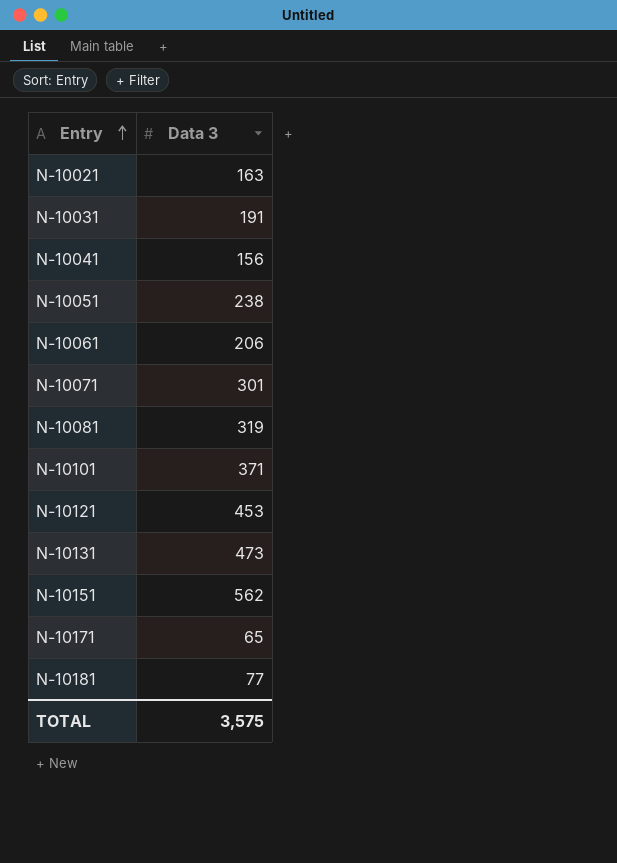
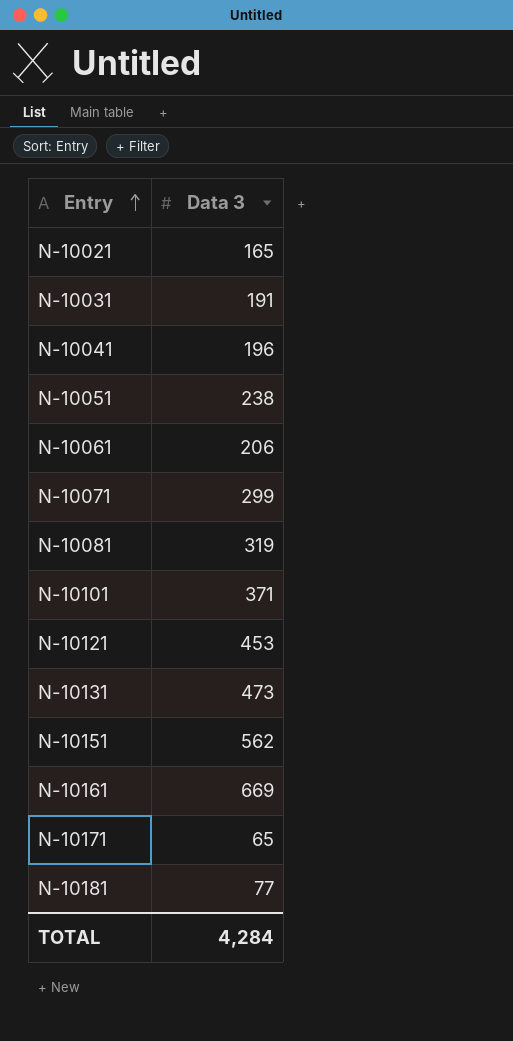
N-10021 | Data 3: 163 -> 165
N-10041 | Data 3: 156 -> 196
N-10071 | Data 3: 301 -> 299
row N-10161: none -> 669
TOTAL | Data 3: 3,575 -> 4,284

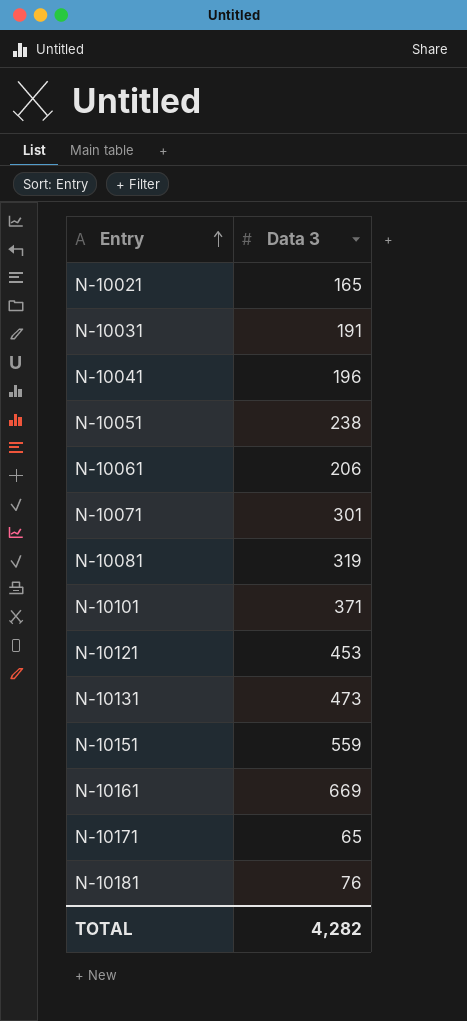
N-10071 | Data 3: 299 -> 301
N-10151 | Data 3: 562 -> 559
N-10181 | Data 3: 77 -> 76
TOTAL | Data 3: 4,284 -> 4,282

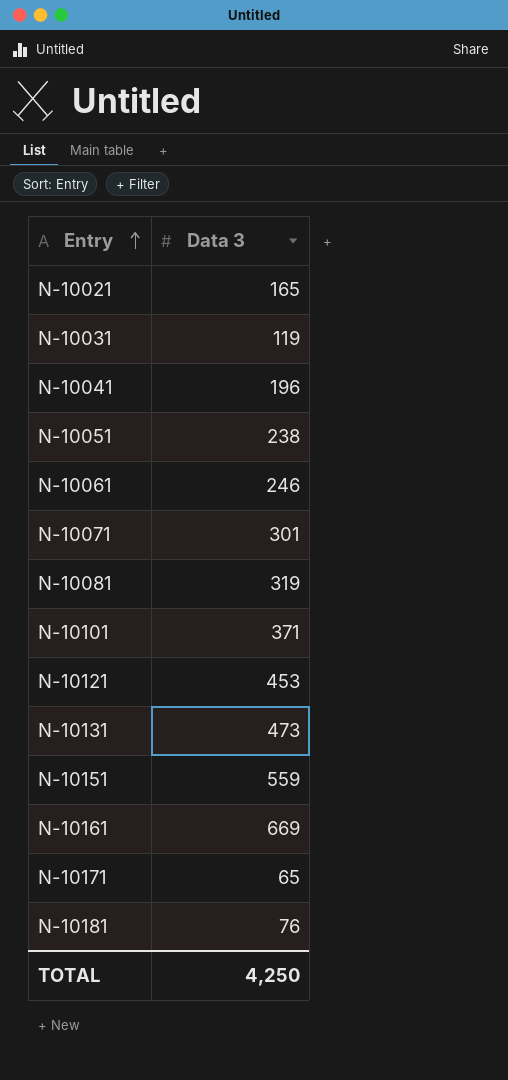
N-10031 | Data 3: 191 -> 119
N-10061 | Data 3: 206 -> 246
TOTAL | Data 3: 4,282 -> 4,250

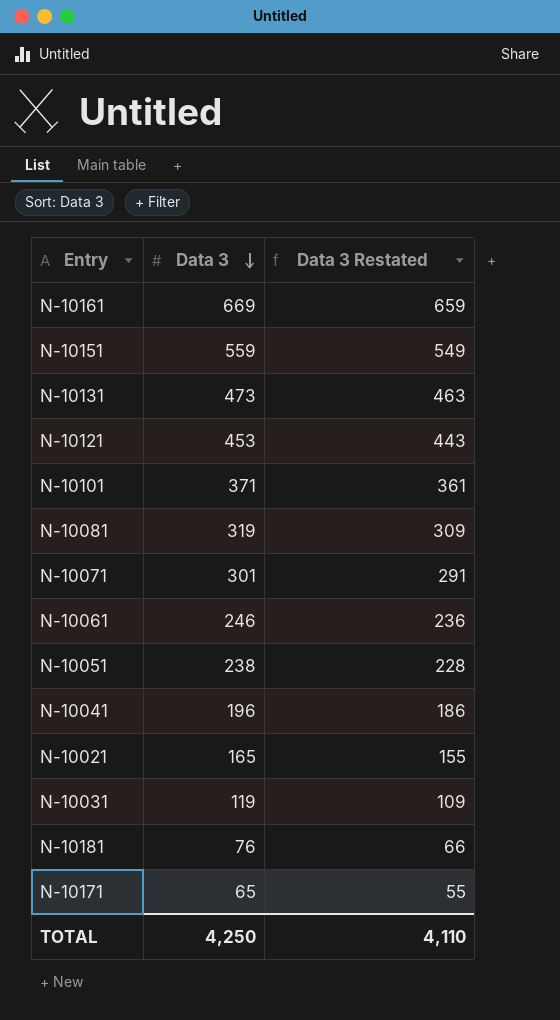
row order: Entry ascending -> Data 3 descending
column Data 3 Restated | formula: none -> [Data 3] - 10

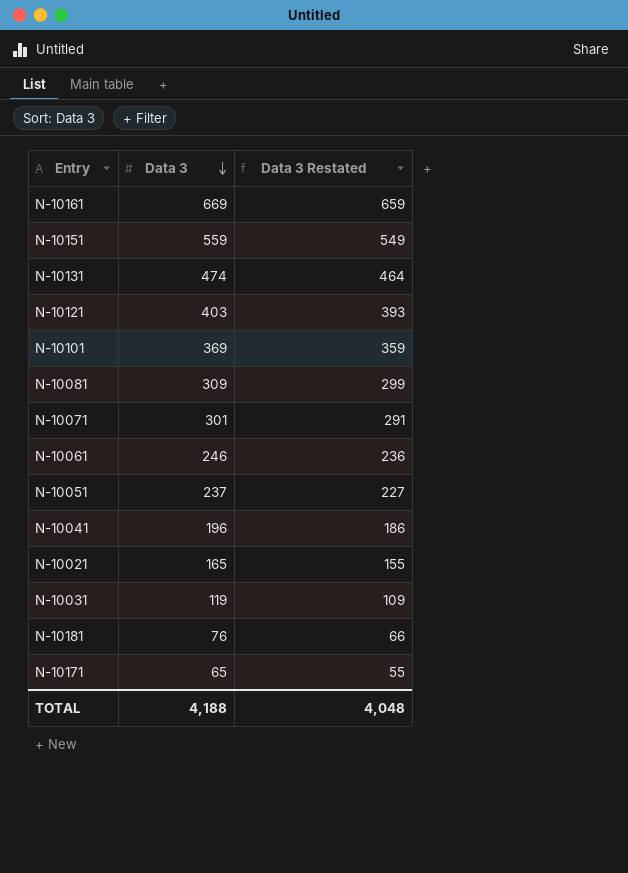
N-10131 | Data 3: 473 -> 474
N-10131 | Data 3 Restated: 463 -> 464
N-10121 | Data 3: 453 -> 403
N-10121 | Data 3 Restated: 443 -> 393
N-10101 | Data 3: 371 -> 369
N-10101 | Data 3 Restated: 361 -> 359
N-10081 | Data 3: 319 -> 309
N-10081 | Data 3 Restated: 309 -> 299
N-10051 | Data 3: 238 -> 237
N-10051 | Data 3 Restated: 228 -> 227
TOTAL | Data 3: 4,250 -> 4,188
TOTAL | Data 3 Restated: 4,110 -> 4,048

